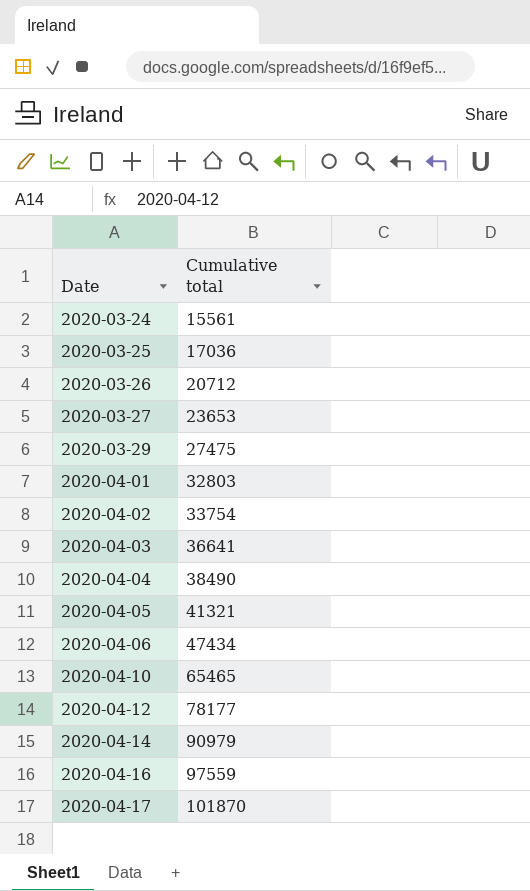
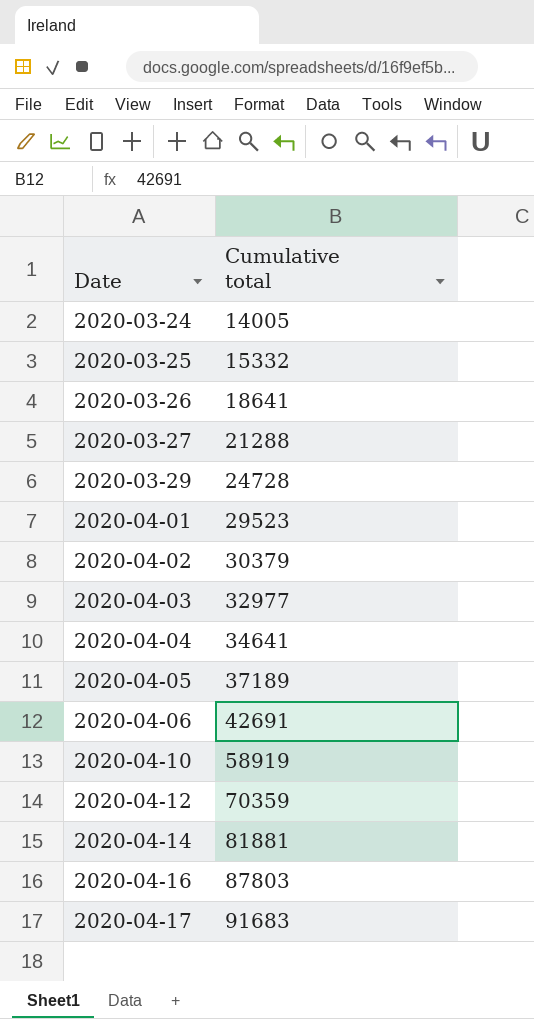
2020-03-24 | Cumulative total: 15561 -> 14005
2020-03-25 | Cumulative total: 17036 -> 15332
2020-03-26 | Cumulative total: 20712 -> 18641
2020-03-27 | Cumulative total: 23653 -> 21288
2020-03-29 | Cumulative total: 27475 -> 24728
2020-04-01 | Cumulative total: 32803 -> 29523
2020-04-02 | Cumulative total: 33754 -> 30379
2020-04-03 | Cumulative total: 36641 -> 32977
2020-04-04 | Cumulative total: 38490 -> 34641
2020-04-05 | Cumulative total: 41321 -> 37189
2020-04-06 | Cumulative total: 47434 -> 42691
2020-04-10 | Cumulative total: 65465 -> 58919
2020-04-12 | Cumulative total: 78177 -> 70359
2020-04-14 | Cumulative total: 90979 -> 81881
2020-04-16 | Cumulative total: 97559 -> 87803
2020-04-17 | Cumulative total: 101870 -> 91683

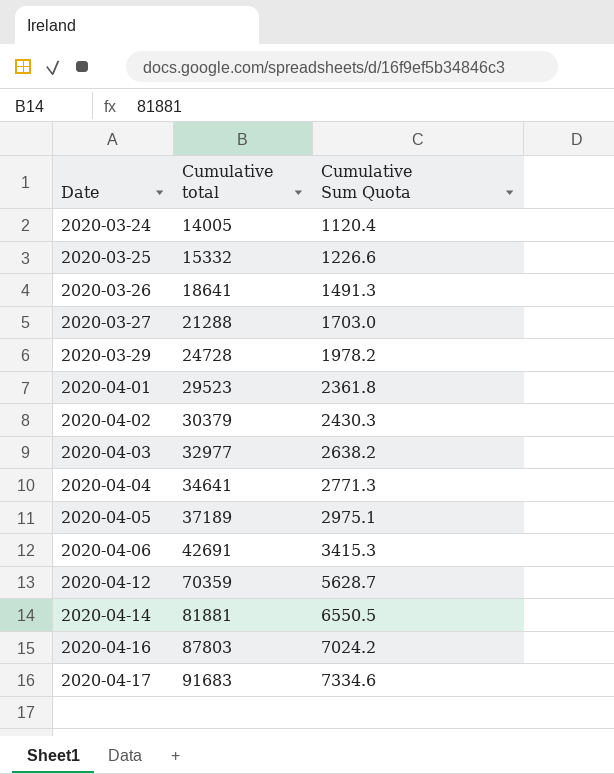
column Cumulative Sum Quota | formula: none -> [Cumulative total] * 0.08
row 2020-04-10: 58919 -> none

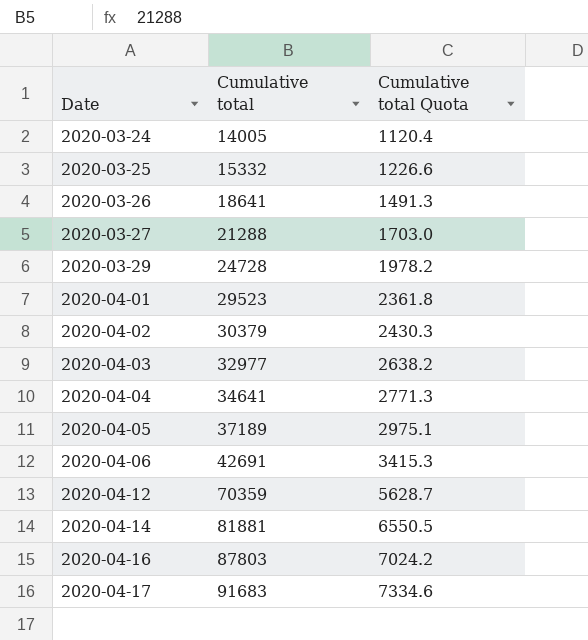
column name: Cumulative Sum Quota -> Cumulative total Quota

